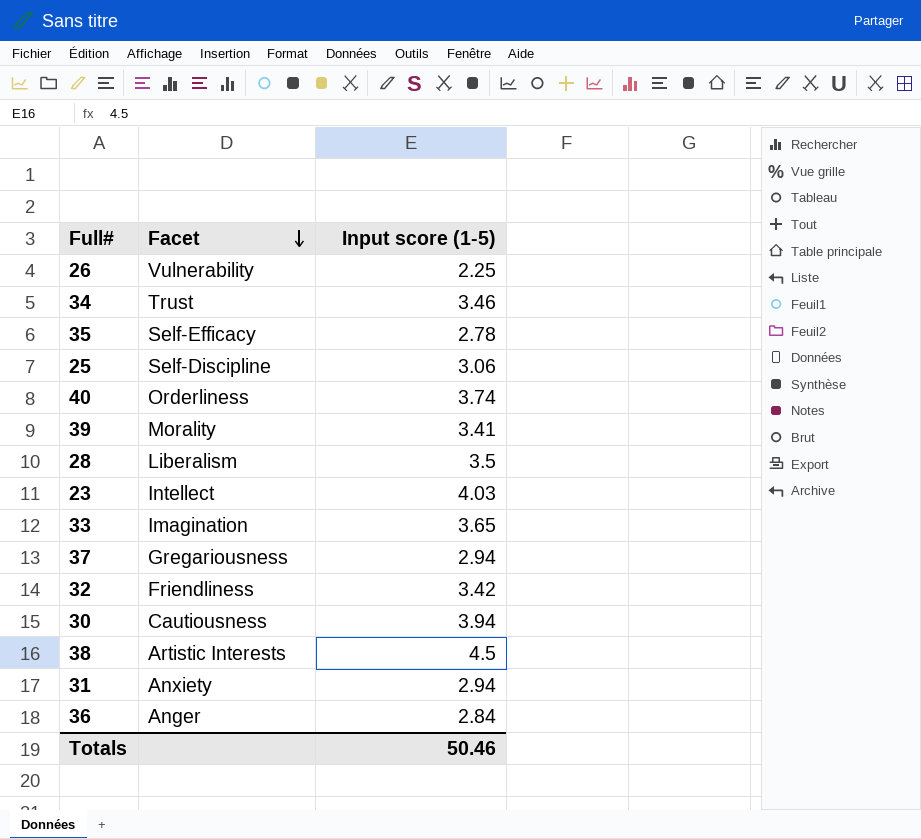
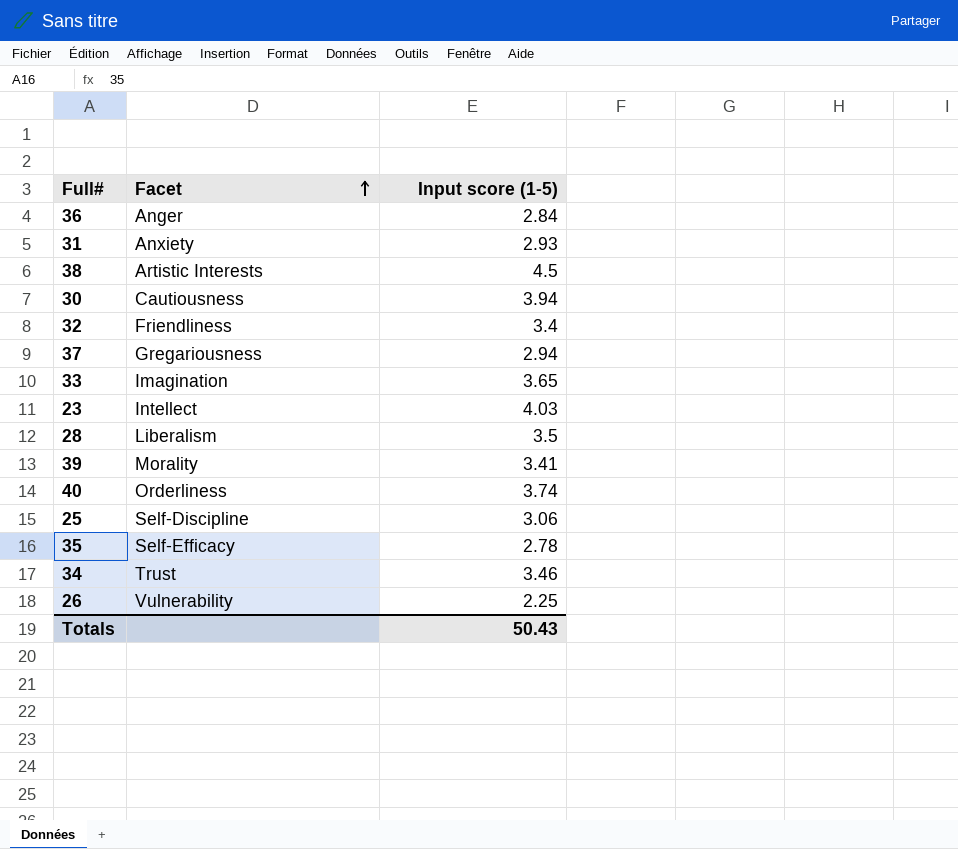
row order: Facet descending -> Facet ascending
31 | Input score (1-5): 2.94 -> 2.93
32 | Input score (1-5): 3.42 -> 3.4
Totals | Input score (1-5): 50.46 -> 50.43

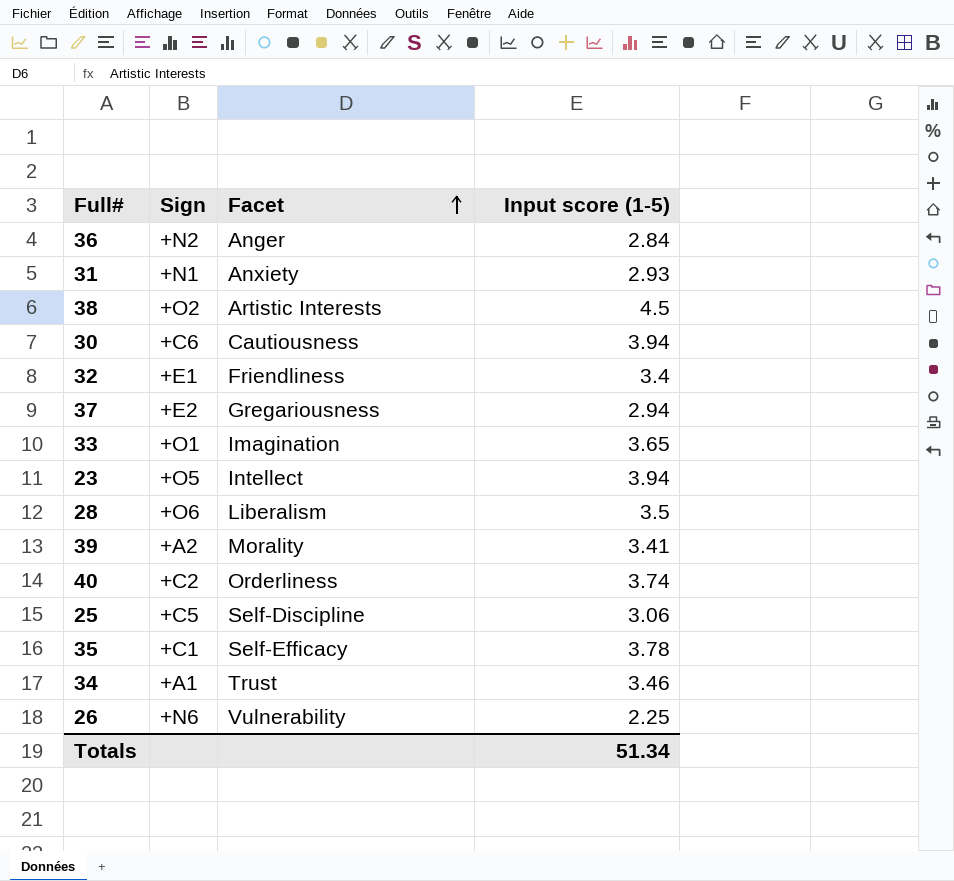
column Sign | position: none -> 2
23 | Input score (1-5): 4.03 -> 3.94
35 | Input score (1-5): 2.78 -> 3.78
Totals | Input score (1-5): 50.43 -> 51.34

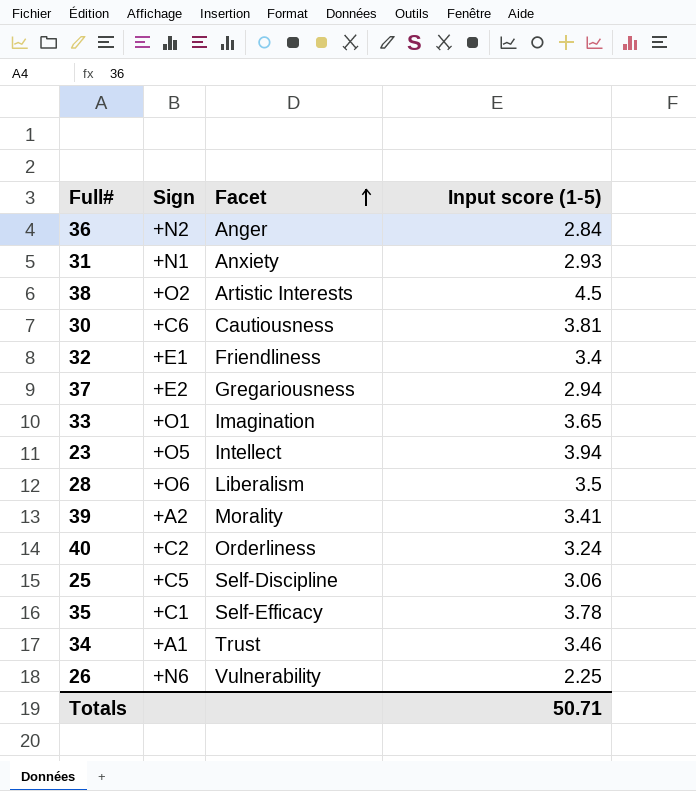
30 | Input score (1-5): 3.94 -> 3.81
40 | Input score (1-5): 3.74 -> 3.24
Totals | Input score (1-5): 51.34 -> 50.71

